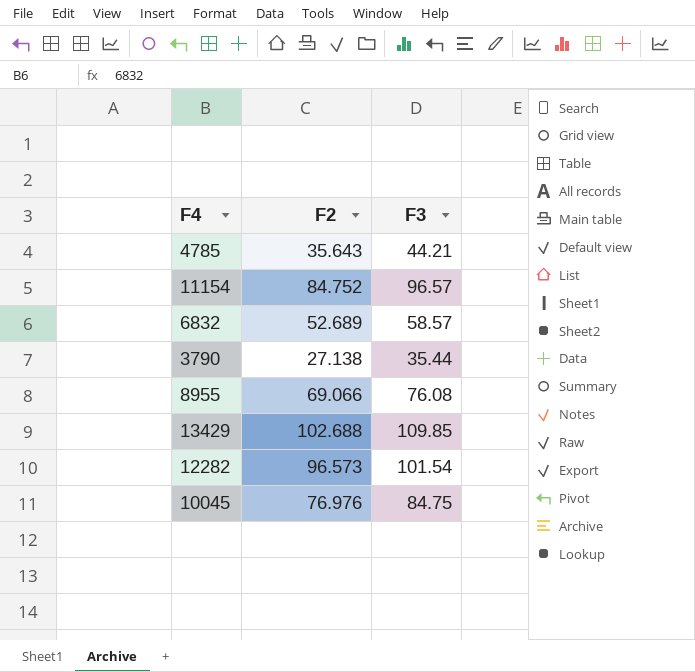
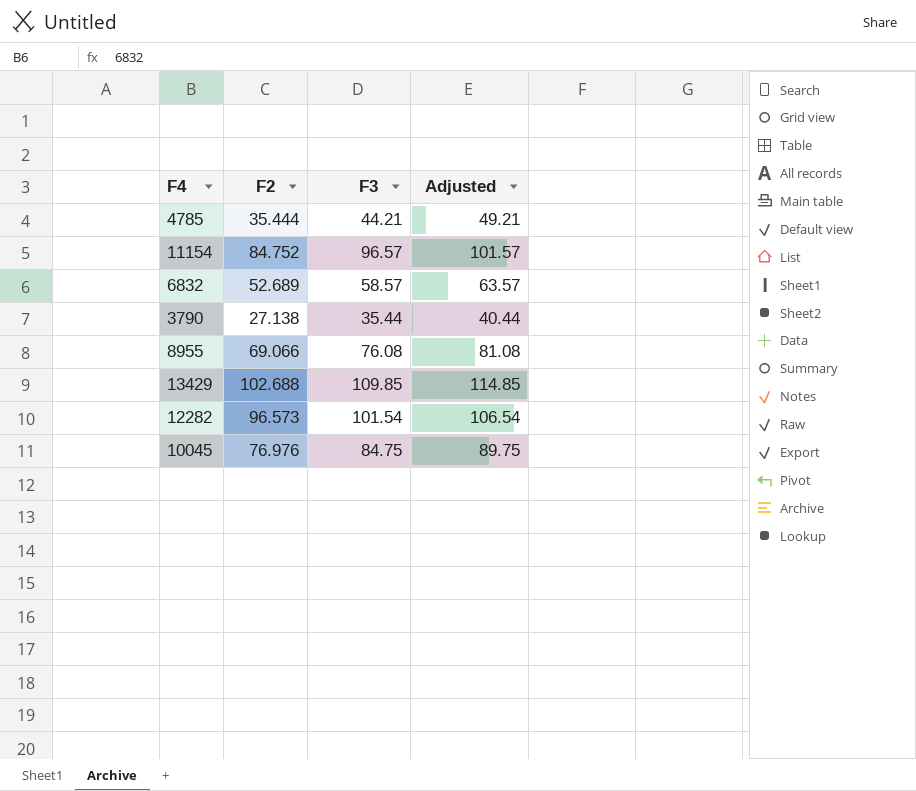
column Adjusted | formula: none -> [F3] + 5
4785 | F2: 35.643 -> 35.444

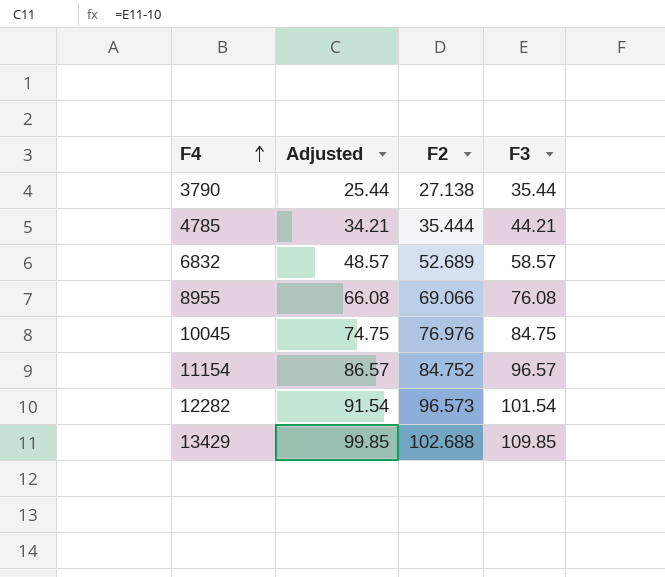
row order: none -> F4 ascending
column Adjusted | formula: [F3] + 5 -> [F3] - 10
column Adjusted | position: 4 -> 2

